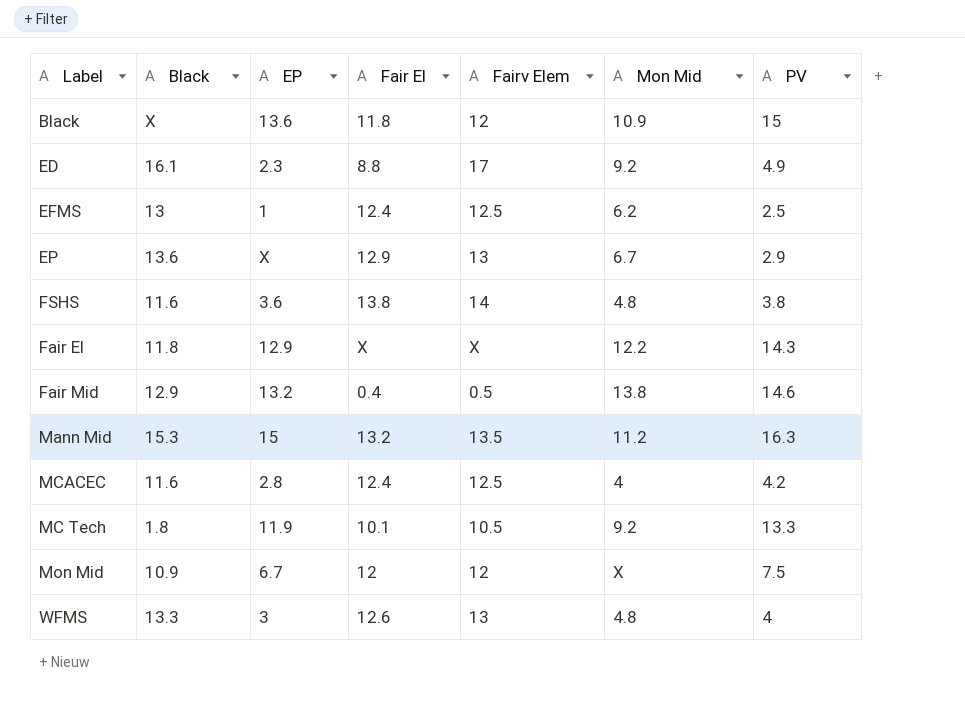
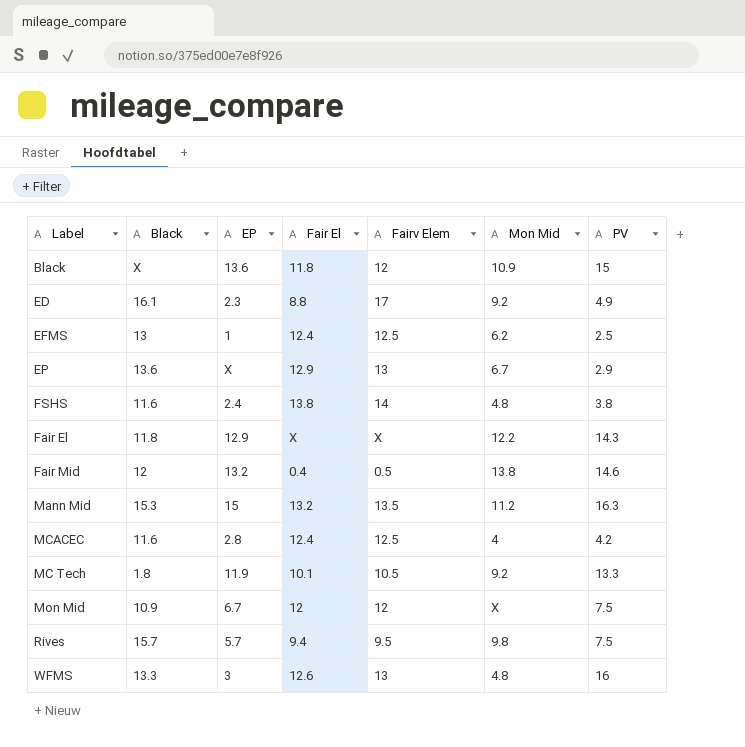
FSHS | EP: 3.6 -> 2.4
Fair Mid | Black: 12.9 -> 12
row Rives: none -> 15.7 | 5.7 | 9.4 | 9.5 | 9.8 | 7.5
WFMS | PV: 4 -> 16

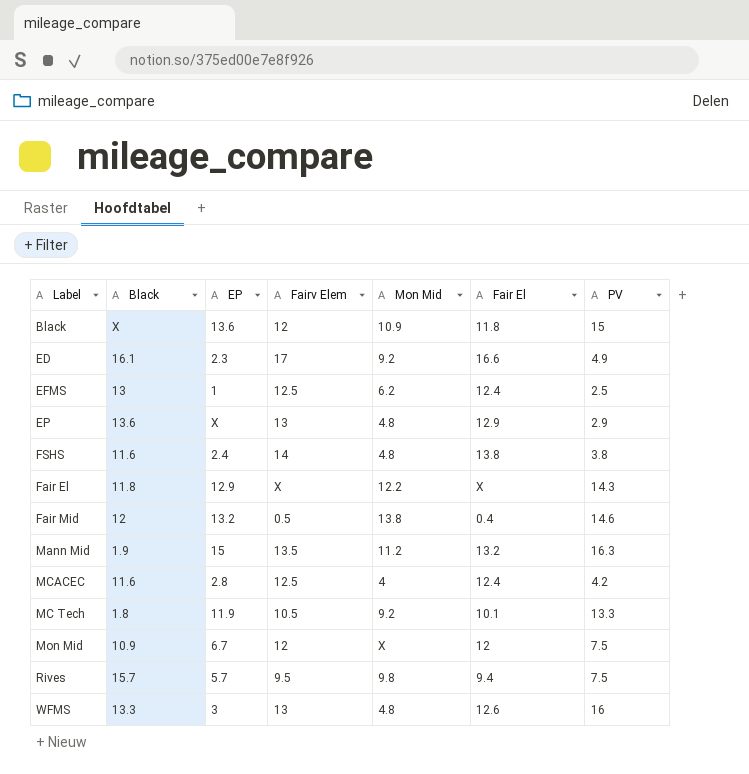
column Fair El | position: 4 -> 6
ED | Fair El: 8.8 -> 16.6
EP | Mon Mid: 6.7 -> 4.8
Mann Mid | Black: 15.3 -> 1.9

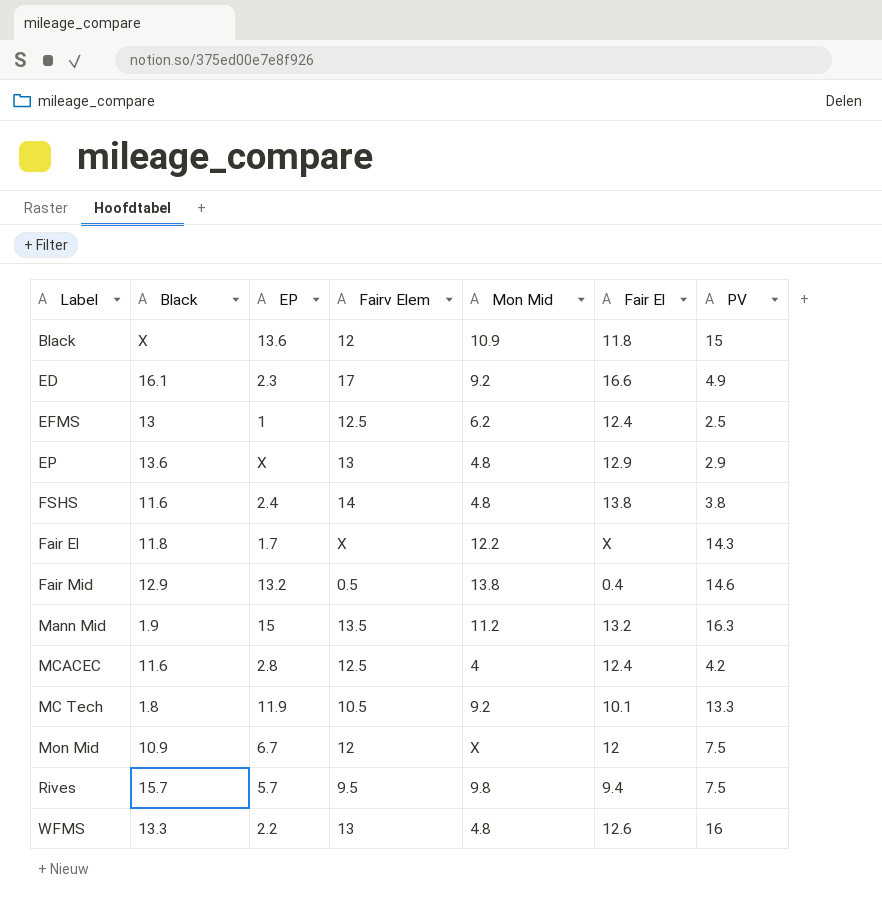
Fair El | EP: 12.9 -> 1.7
Fair Mid | Black: 12 -> 12.9
WFMS | EP: 3 -> 2.2

